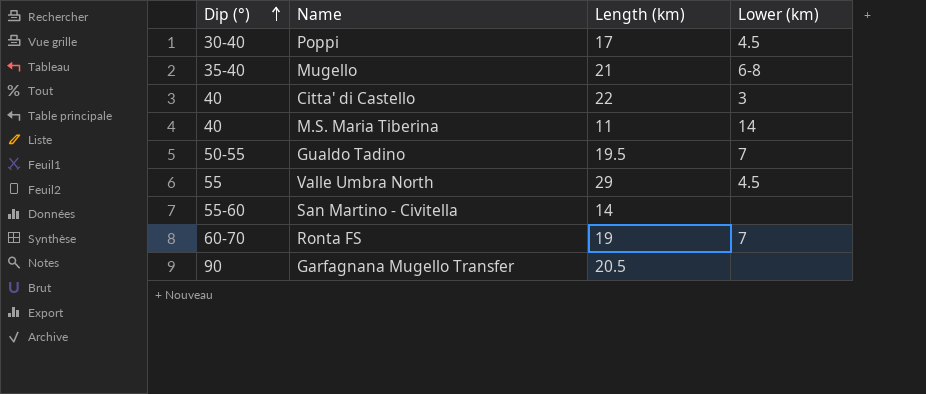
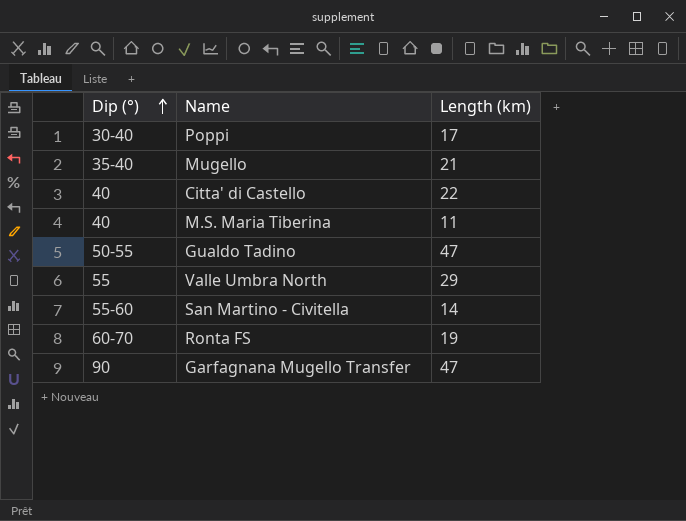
column Lower (km) | position: 4 -> none
Gualdo Tadino | Length (km): 19.5 -> 47
Garfagnana Mugello Transfer | Length (km): 20.5 -> 47

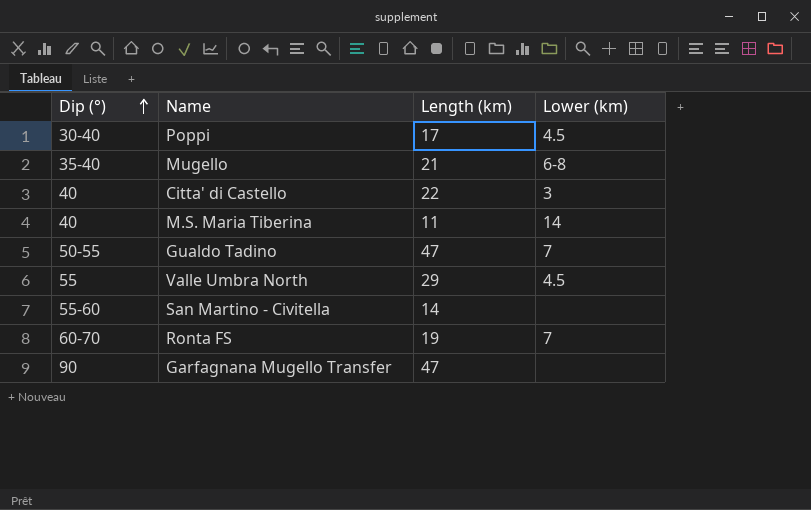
column Lower (km) | position: none -> 4

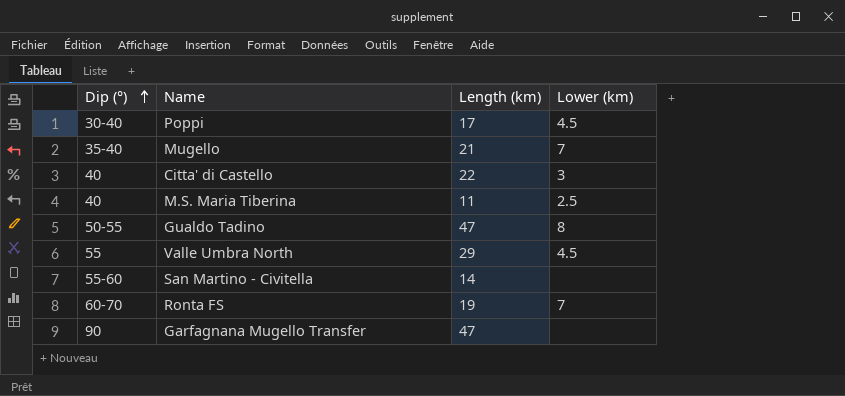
Mugello | Lower (km): 6-8 -> 7
M.S. Maria Tiberina | Lower (km): 14 -> 2.5
Gualdo Tadino | Lower (km): 7 -> 8

